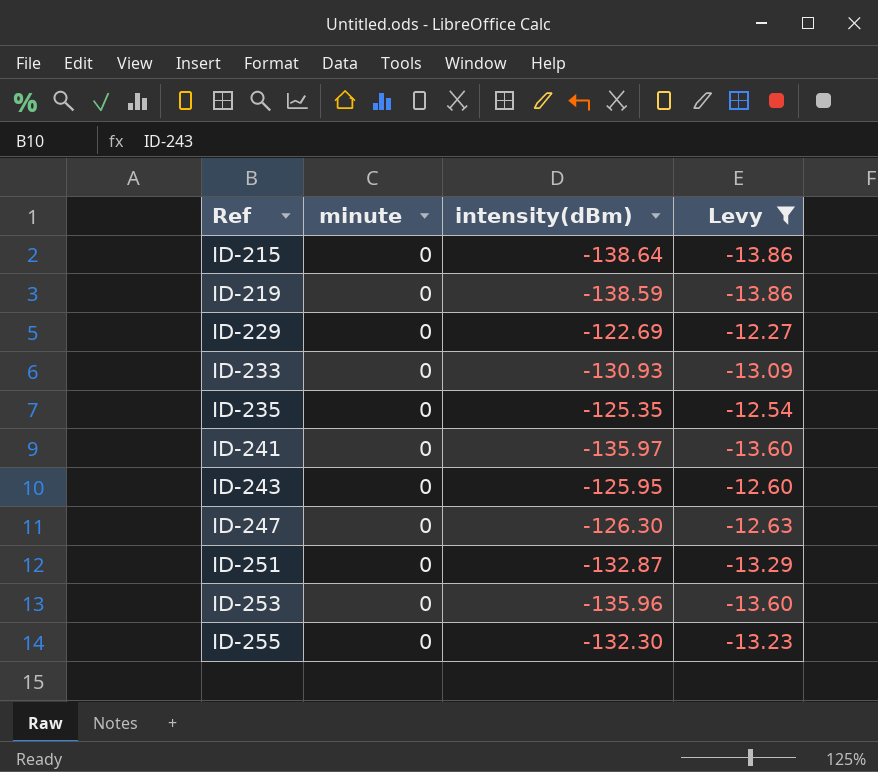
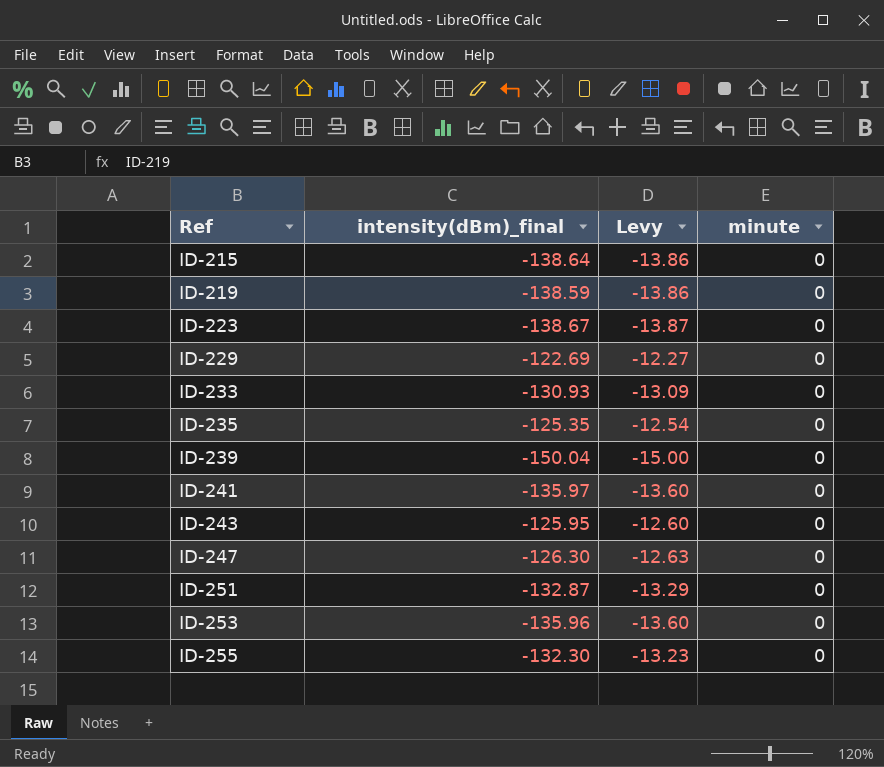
filter: Levy >= -13.86 -> none
column name: intensity(dBm) -> intensity(dBm)_final
column minute | position: 2 -> 4

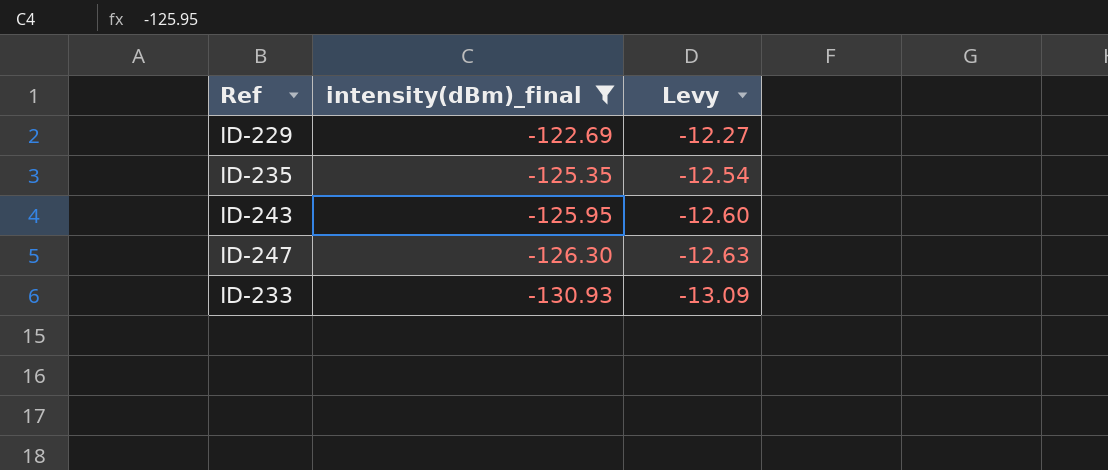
filter: none -> intensity(dBm)_final >= -130.93
row order: Ref ascending -> intensity(dBm)_final descending
column minute | position: 4 -> none

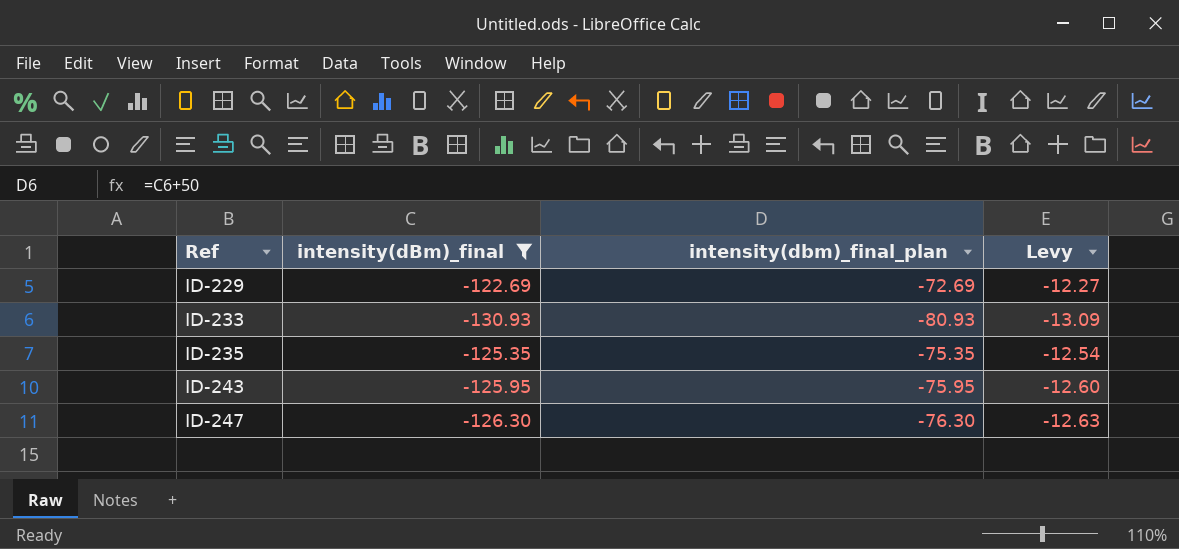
row order: intensity(dBm)_final descending -> Ref ascending
column intensity(dbm)_final_plan | formula: none -> [intensity(dBm)_final] + 50

